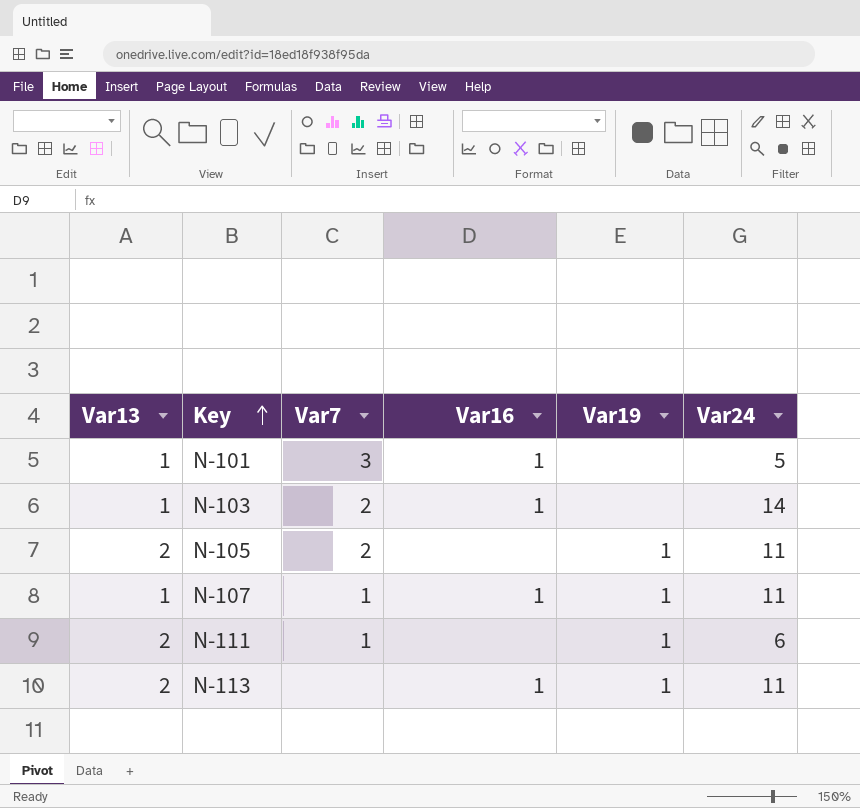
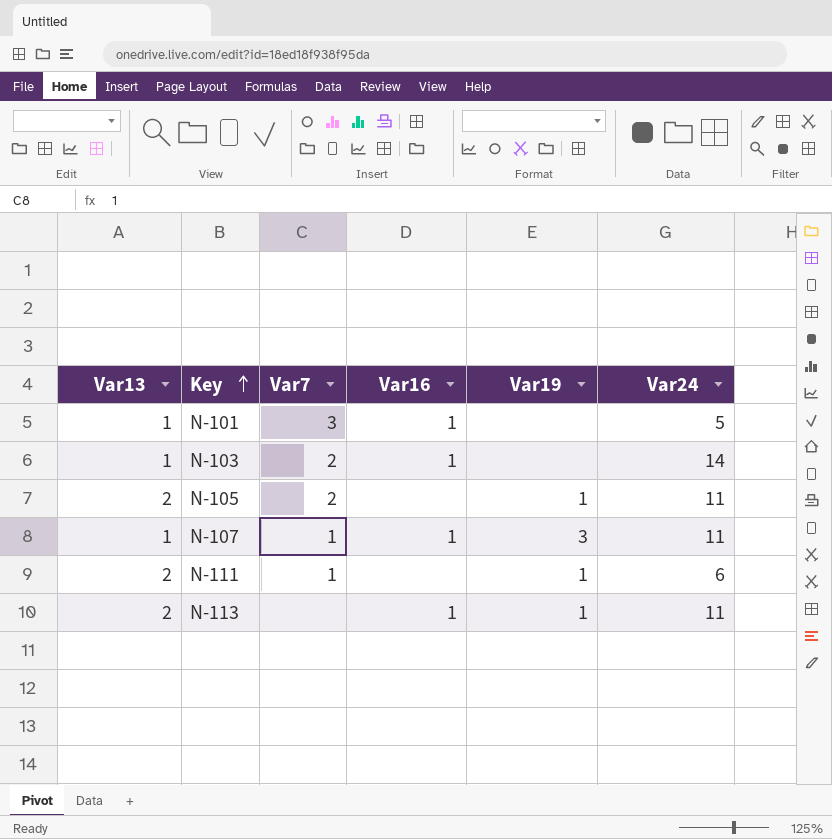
N-107 | Var19: 1 -> 3

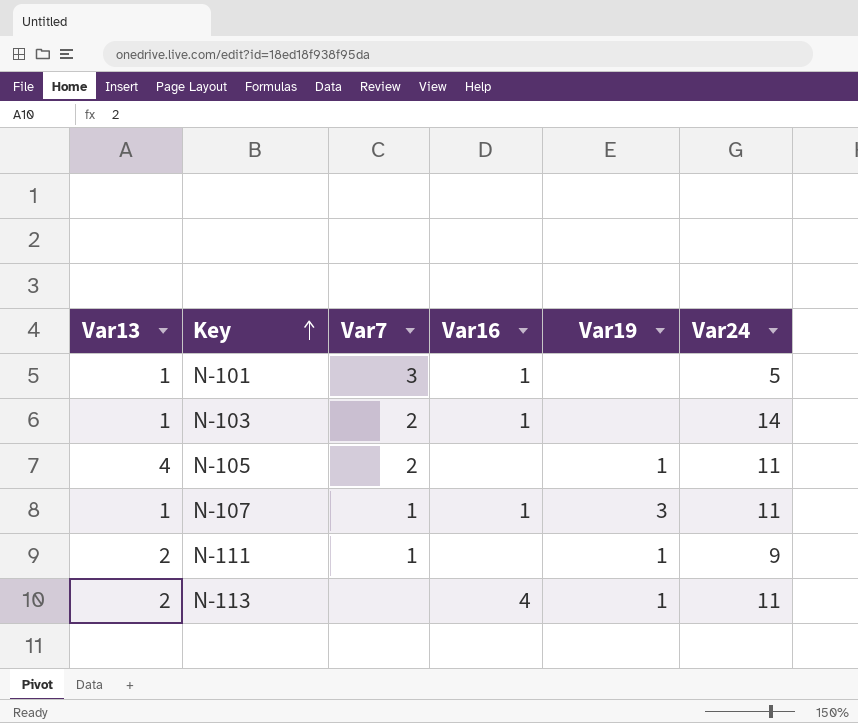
N-105 | Var13: 2 -> 4
N-111 | Var24: 6 -> 9
N-113 | Var16: 1 -> 4

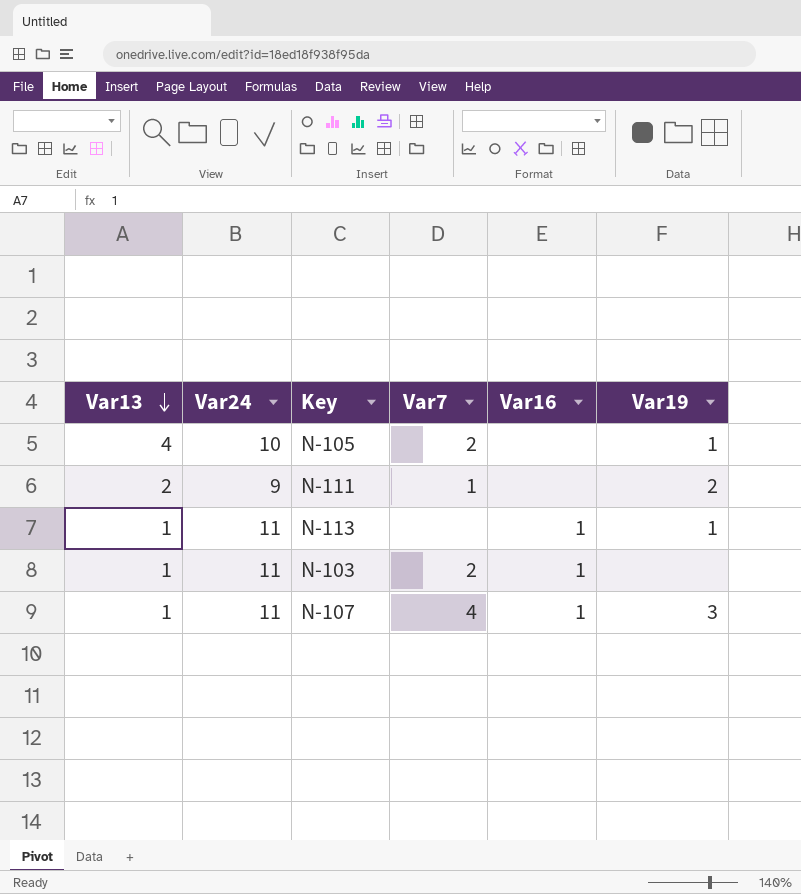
row order: Key ascending -> Var13 descending
column Var24 | position: 6 -> 2
row N-101: 1 | 3 | 1 | none | 5 -> none
N-105 | Var24: 11 -> 10
N-111 | Var19: 1 -> 2
N-113 | Var13: 2 -> 1
N-113 | Var16: 4 -> 1
N-103 | Var24: 14 -> 11
N-107 | Var7: 1 -> 4

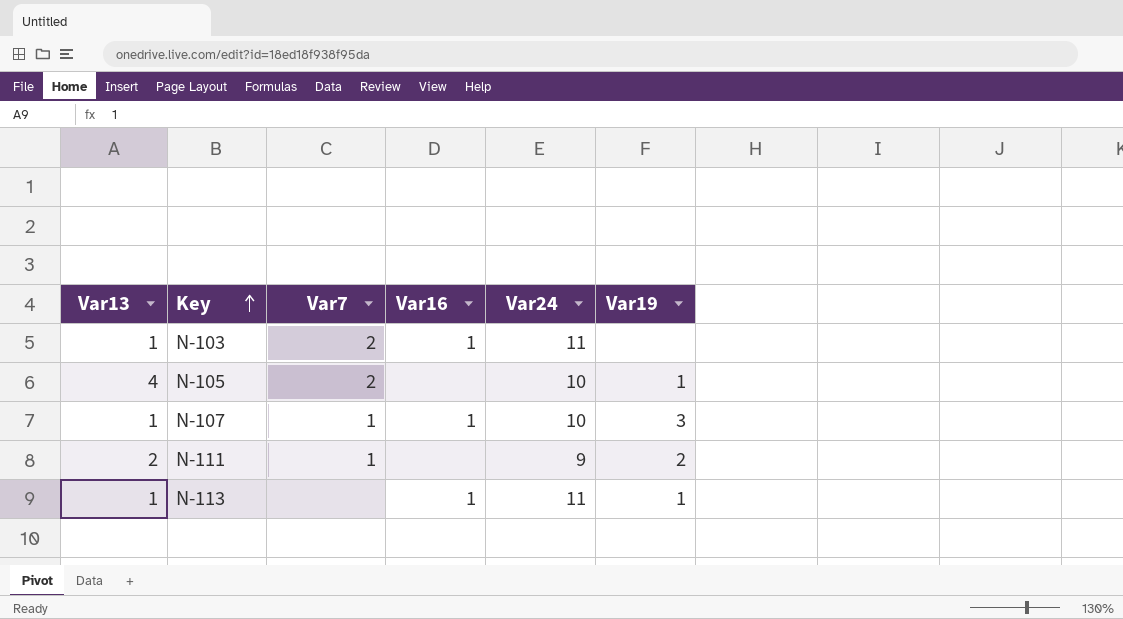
row order: Var13 descending -> Key ascending
column Var24 | position: 2 -> 5
N-107 | Var7: 4 -> 1
N-107 | Var24: 11 -> 10

